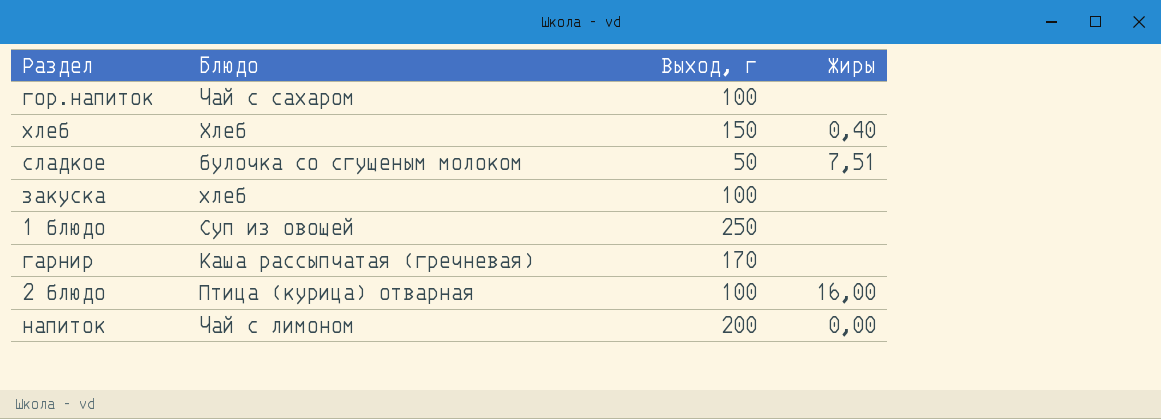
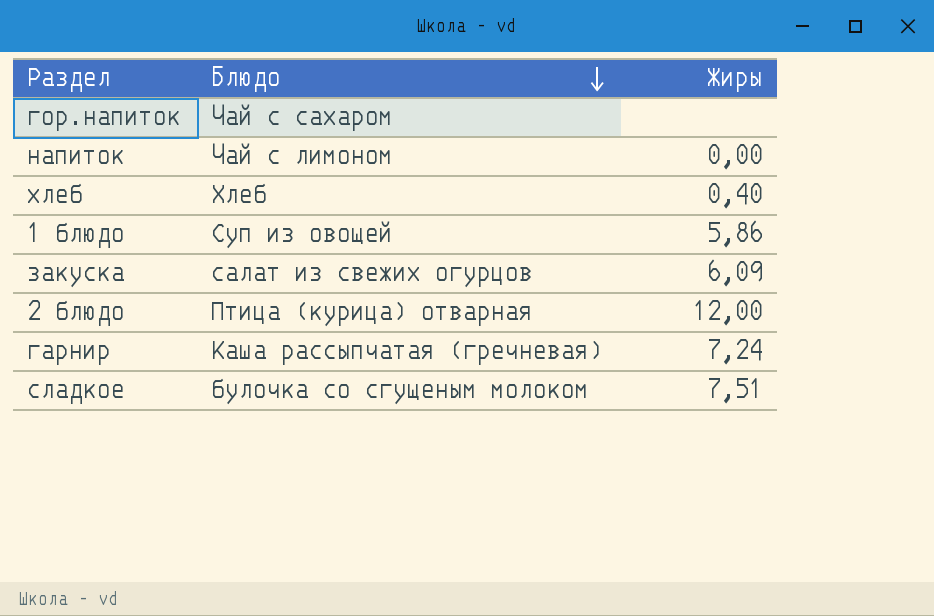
row order: none -> Блюдо descending
column Выход, г | position: 3 -> none
1 блюдо | Жиры: none -> 5,86
закуска | Блюдо: хлеб -> салат из свежих огурцов
закуска | Жиры: none -> 6,09
2 блюдо | Жиры: 16,00 -> 12,00
гарнир | Жиры: none -> 7,24

